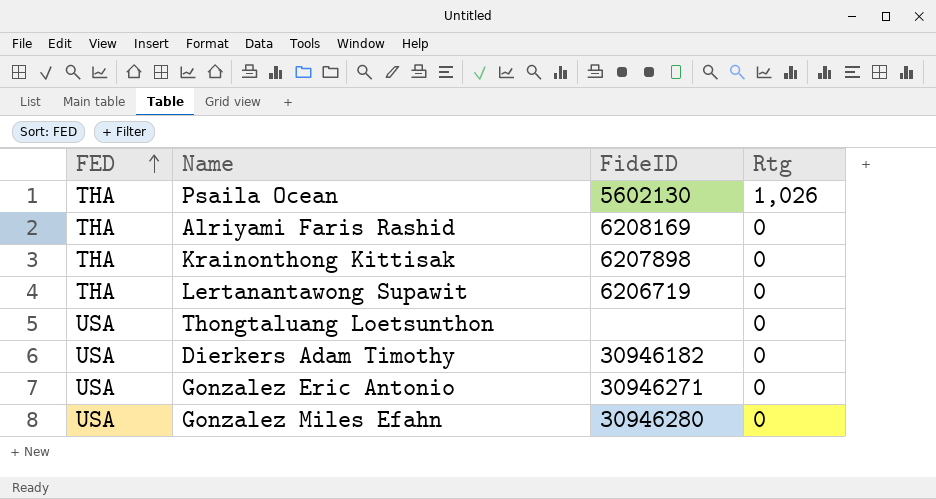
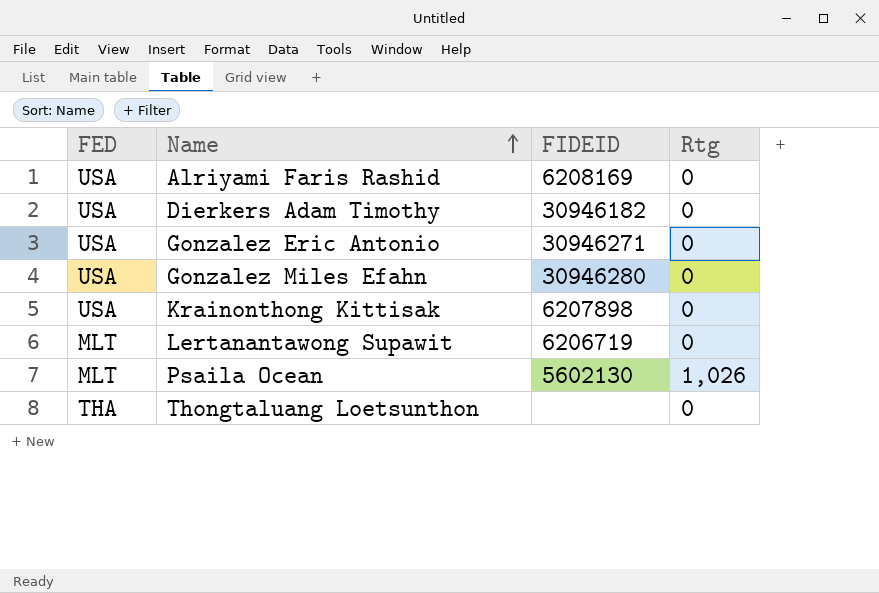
row order: FED ascending -> Name ascending
column name: FideID -> FIDEID
Alriyami Faris Rashid | FED: THA -> USA
Krainonthong Kittisak | FED: THA -> USA
Lertanantawong Supawit | FED: THA -> MLT
Psaila Ocean | FED: THA -> MLT
Thongtaluang Loetsunthon | FED: USA -> THA

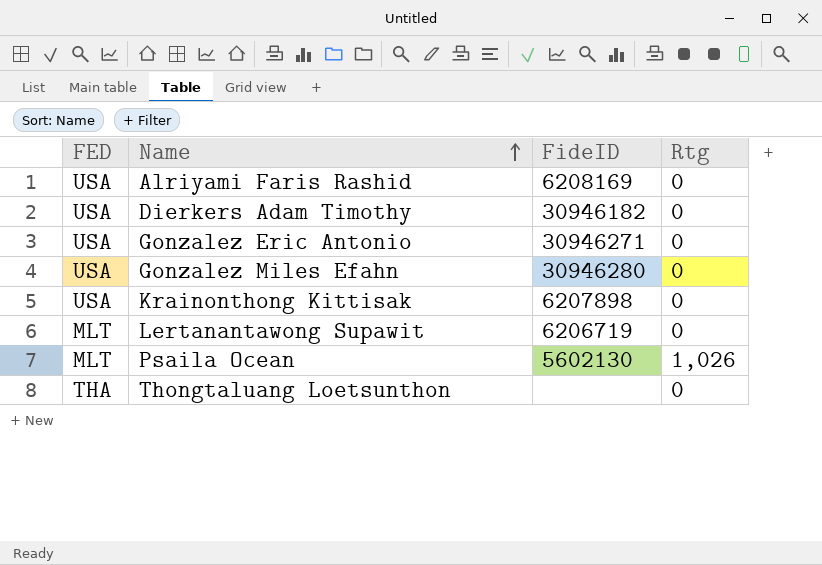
column name: FIDEID -> FideID

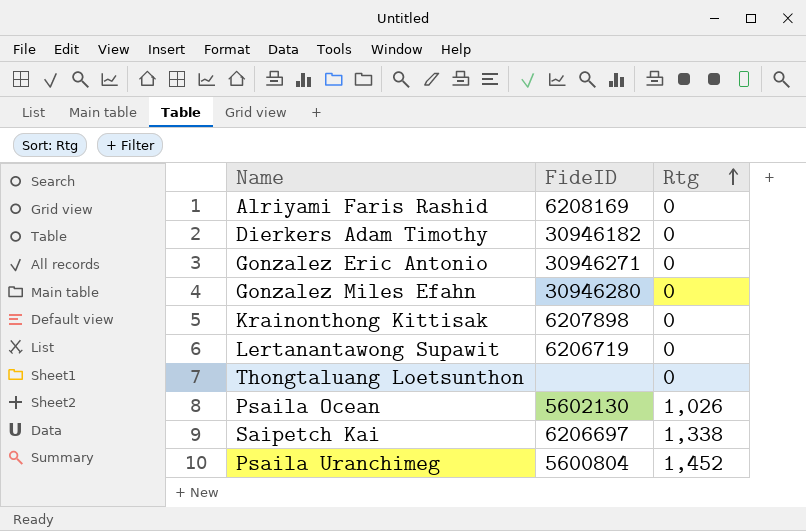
row order: Name ascending -> Rtg ascending
column FED | position: 1 -> none
row Saipetch Kai: none -> 6206697 | 1,338
row Psaila Uranchimeg: none -> 5600804 | 1,452

